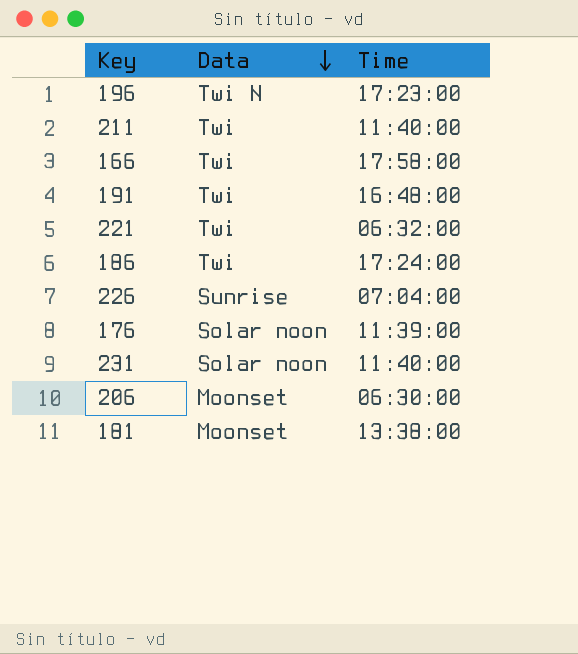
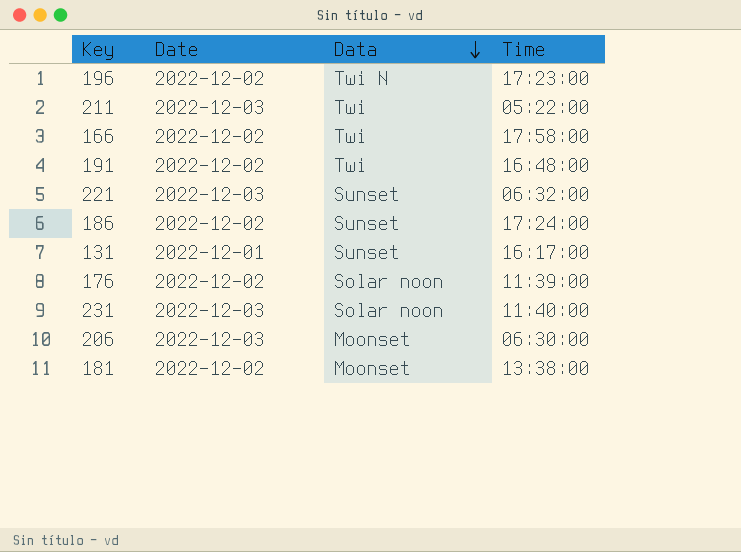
column Date | position: none -> 2
row 226: Sunrise | 07:04:00 -> none
211 | Time: 11:40:00 -> 05:22:00
221 | Data: Twi -> Sunset
186 | Data: Twi -> Sunset
row 131: none -> 2022-12-01 | Sunset | 16:17:00

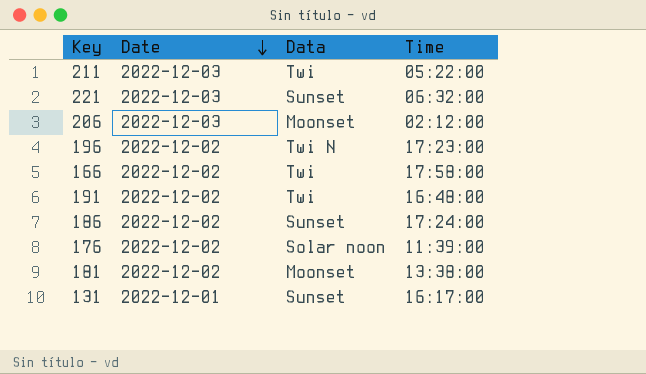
row order: Data descending -> Date descending
row 231: 2022-12-03 | Solar noon | 11:40:00 -> none
206 | Time: 06:30:00 -> 02:12:00

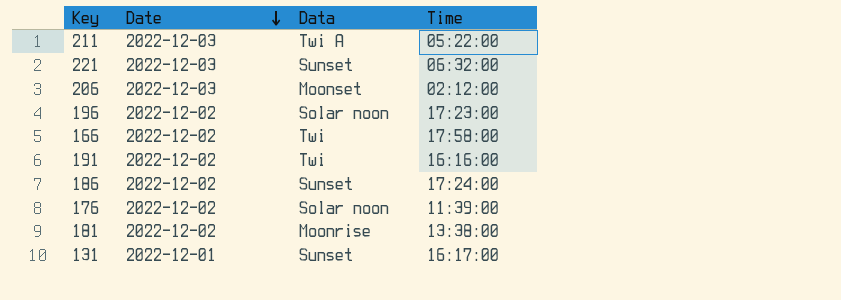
211 | Data: Twi -> Twi A
196 | Data: Twi N -> Solar noon
191 | Time: 16:48:00 -> 16:16:00
181 | Data: Moonset -> Moonrise

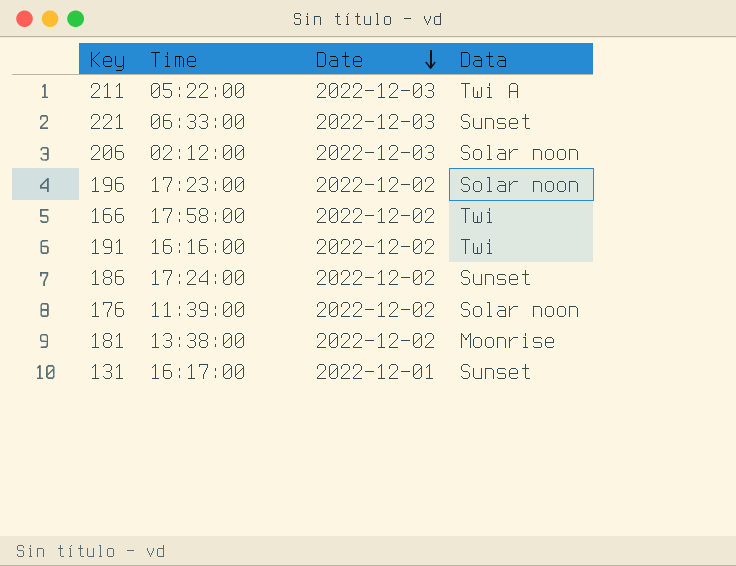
column Time | position: 4 -> 2
221 | Time: 06:32:00 -> 06:33:00
206 | Data: Moonset -> Solar noon

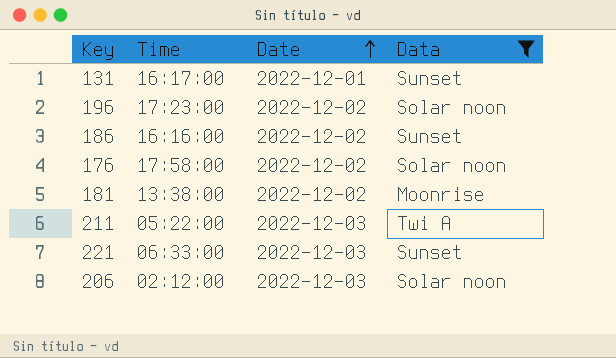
filter: none -> Data != Twi
row order: Date descending -> Date ascending
186 | Time: 17:24:00 -> 16:16:00
176 | Time: 11:39:00 -> 17:58:00

